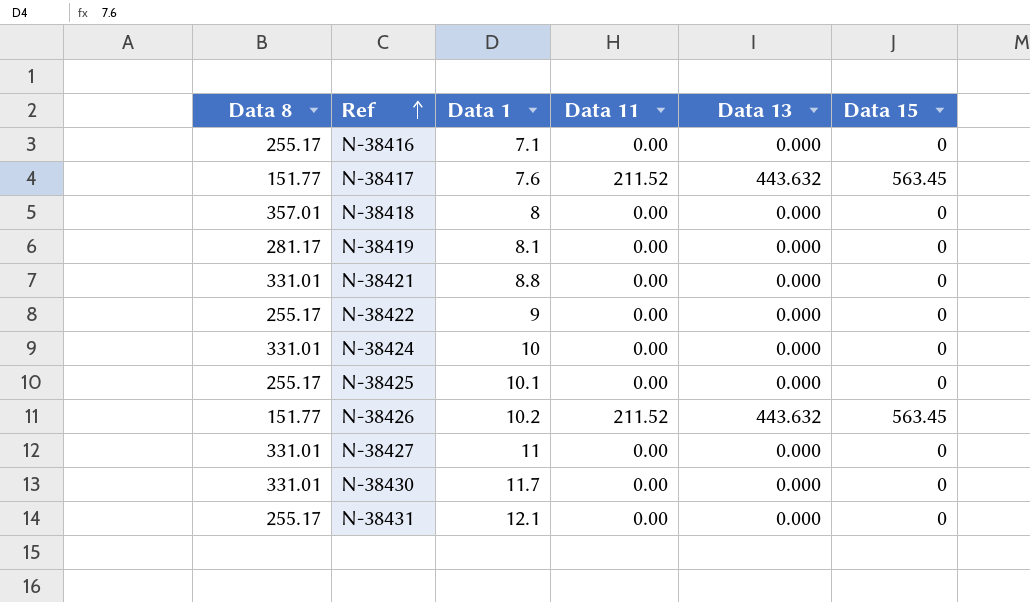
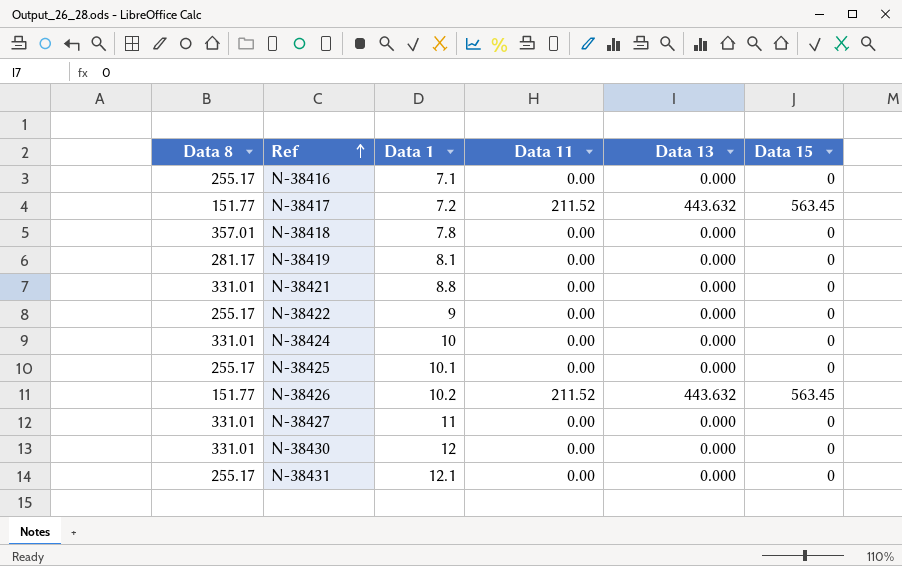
N-38417 | Data 1: 7.6 -> 7.2
N-38418 | Data 1: 8 -> 7.8
N-38430 | Data 1: 11.7 -> 12

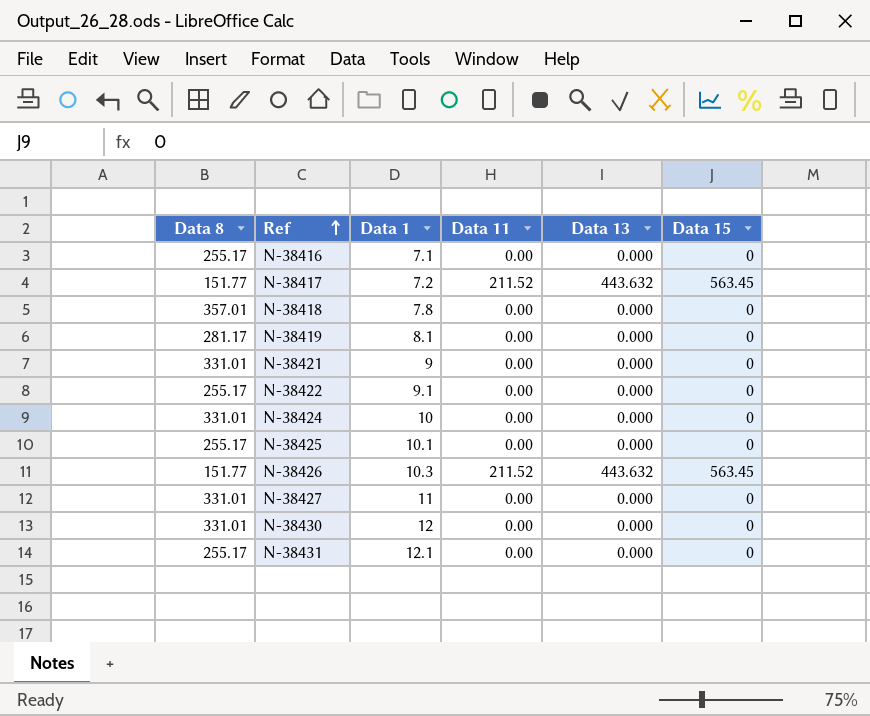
N-38421 | Data 1: 8.8 -> 9
N-38422 | Data 1: 9 -> 9.1
N-38426 | Data 1: 10.2 -> 10.3

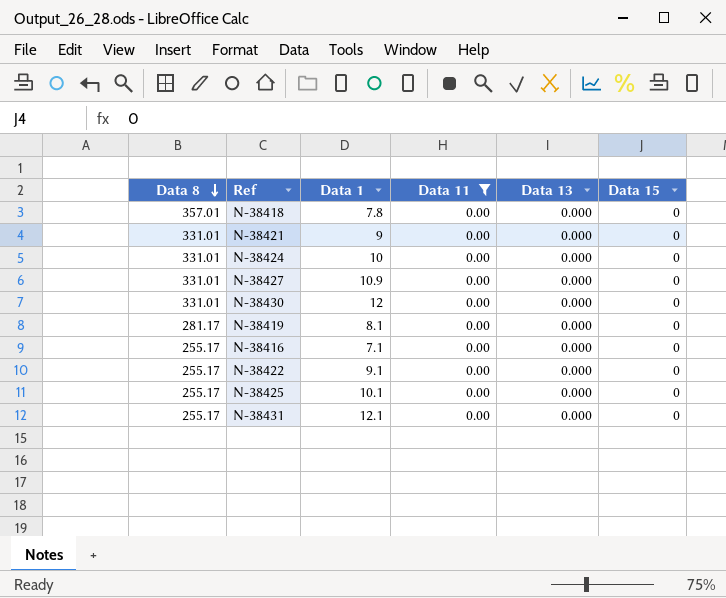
filter: none -> Data 11 = 0.00
row order: Ref ascending -> Data 8 descending
N-38427 | Data 1: 11 -> 10.9

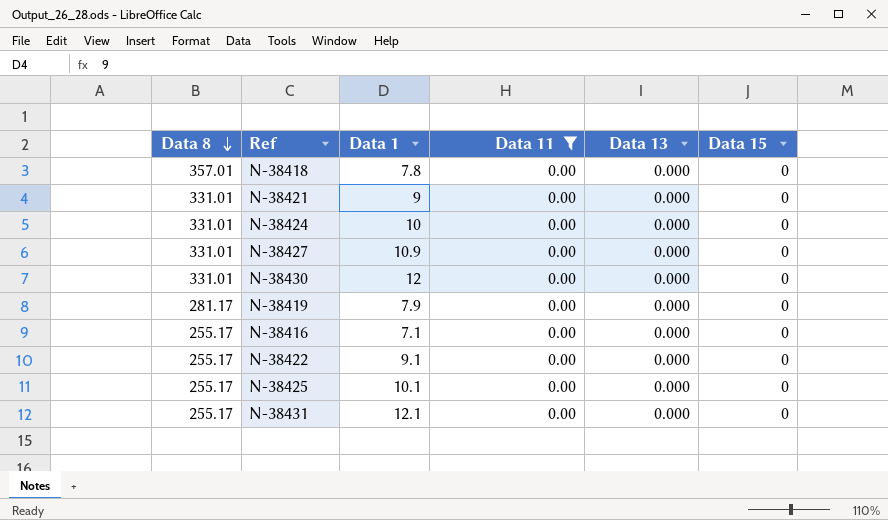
N-38419 | Data 1: 8.1 -> 7.9

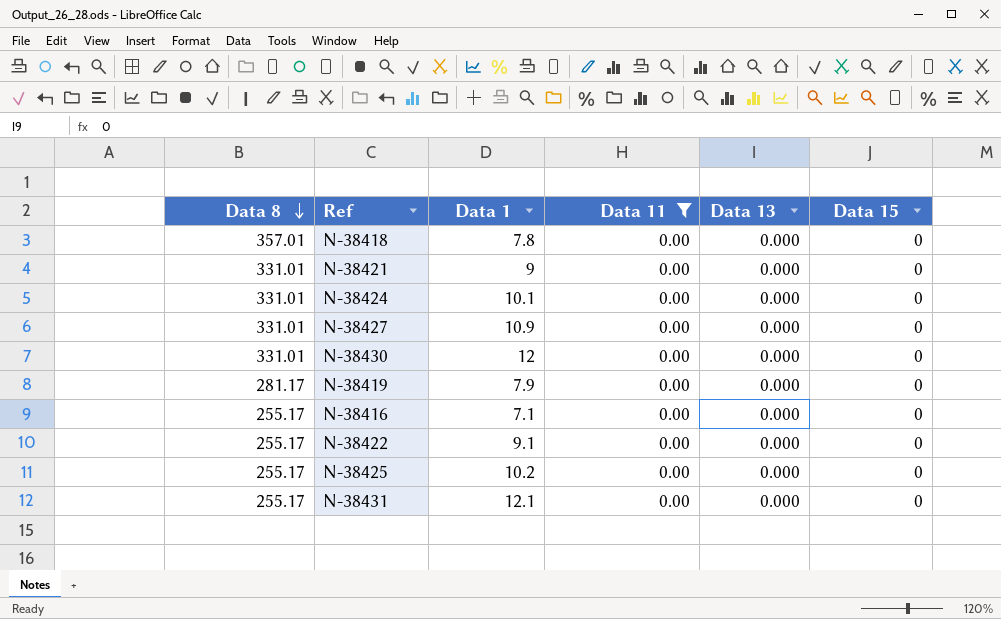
N-38424 | Data 1: 10 -> 10.1
N-38425 | Data 1: 10.1 -> 10.2

